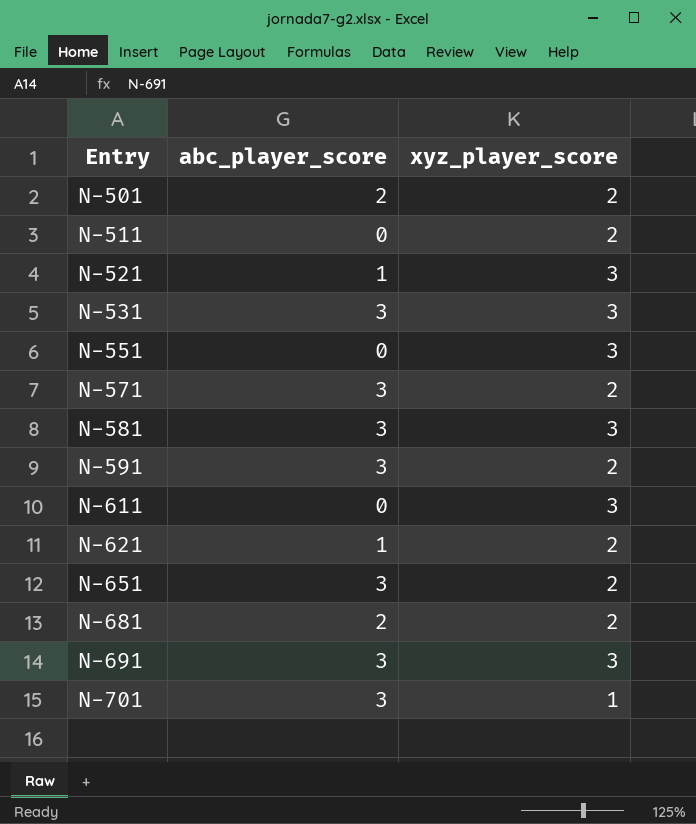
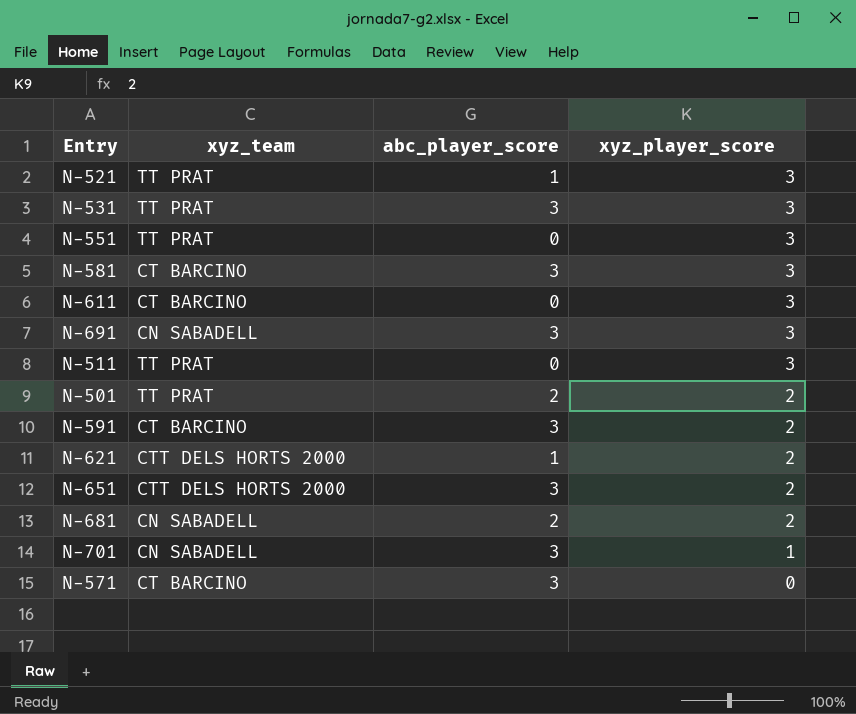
row order: Entry ascending -> xyz_player_score descending
column xyz_team | position: none -> 2
N-511 | xyz_player_score: 2 -> 3
N-571 | xyz_player_score: 2 -> 0

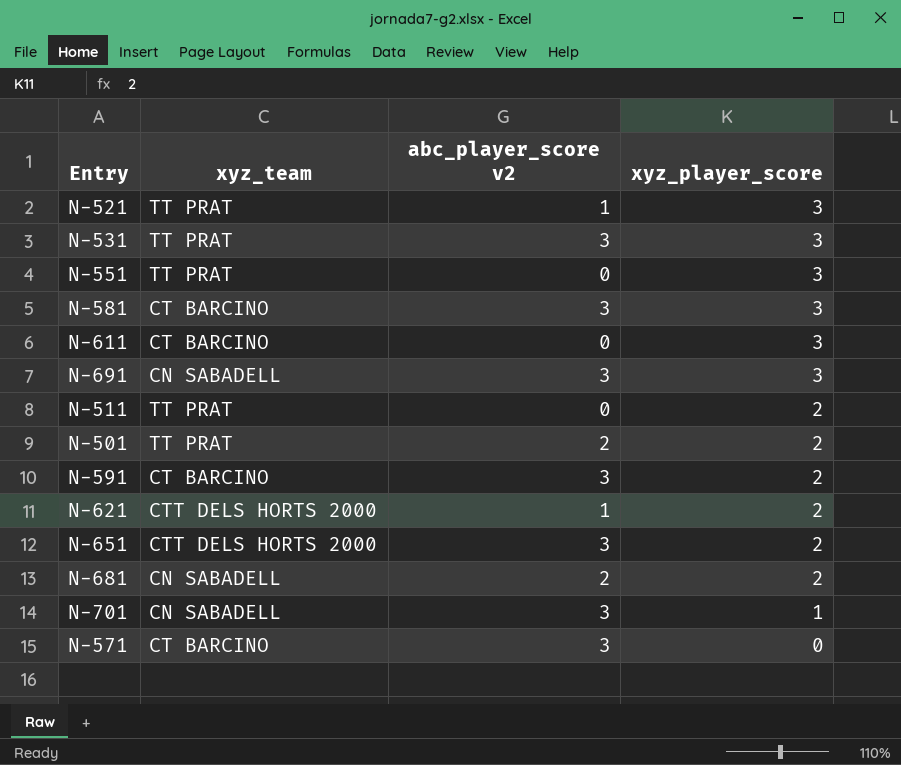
column name: abc_player_score -> abc_player_score v2
N-511 | xyz_player_score: 3 -> 2

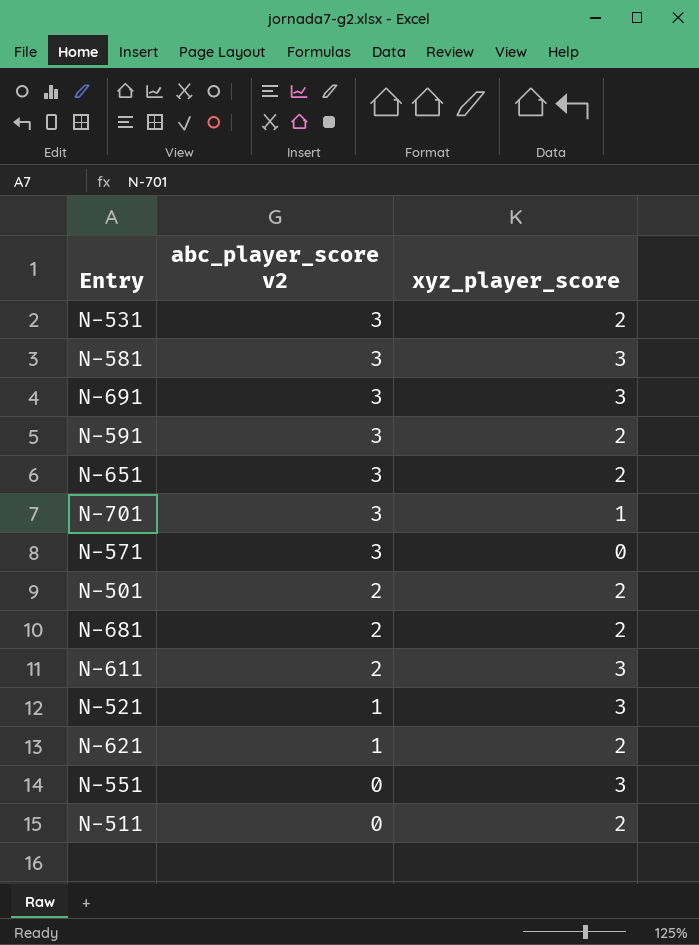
row order: xyz_player_score descending -> abc_player_score v2 descending
column xyz_team | position: 2 -> none
N-531 | xyz_player_score: 3 -> 2
N-611 | abc_player_score v2: 0 -> 2

